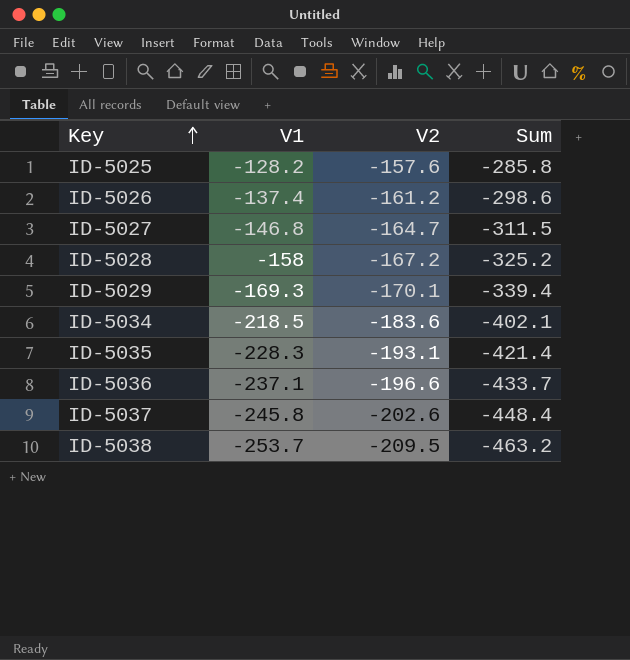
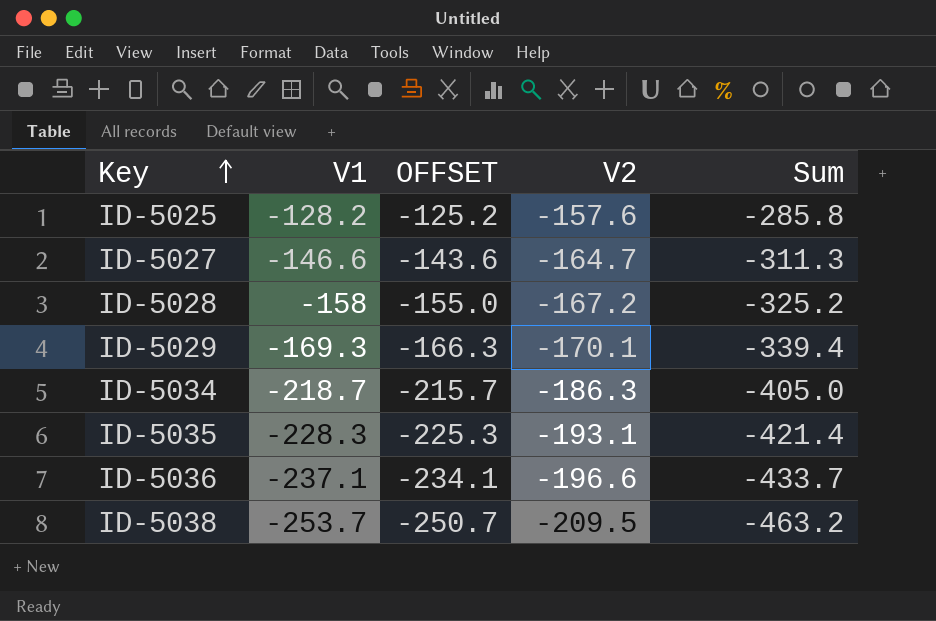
column OFFSET | formula: none -> [V1] + 3
row ID-5026: -137.4 | -161.2 | -298.6 -> none
row ID-5037: -245.8 | -202.6 | -448.4 -> none
ID-5027 | V1: -146.8 -> -146.6
ID-5027 | Sum: -311.5 -> -311.3
ID-5034 | V1: -218.5 -> -218.7
ID-5034 | V2: -183.6 -> -186.3
ID-5034 | Sum: -402.1 -> -405.0

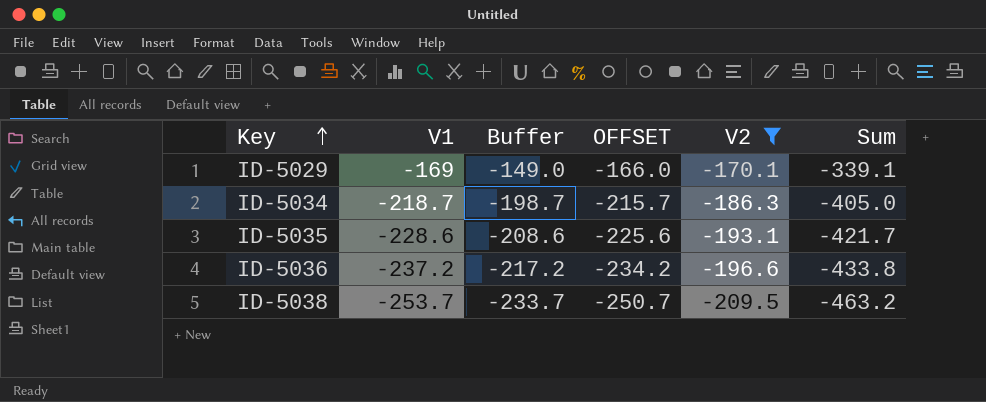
filter: none -> V2 <= -170.1
column Buffer | formula: none -> [V1] + 20
ID-5029 | V1: -169.3 -> -169
ID-5029 | OFFSET: -166.3 -> -166.0
ID-5029 | Sum: -339.4 -> -339.1
ID-5035 | V1: -228.3 -> -228.6
ID-5035 | OFFSET: -225.3 -> -225.6
ID-5035 | Sum: -421.4 -> -421.7
ID-5036 | V1: -237.1 -> -237.2
ID-5036 | OFFSET: -234.1 -> -234.2
ID-5036 | Sum: -433.7 -> -433.8

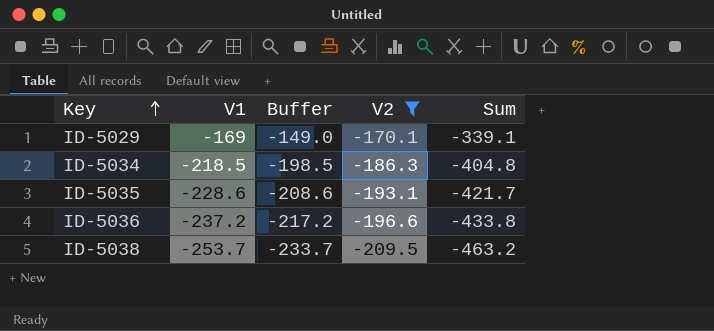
column OFFSET | formula: [V1] + 3 -> none
ID-5034 | V1: -218.7 -> -218.5
ID-5034 | Buffer: -198.7 -> -198.5
ID-5034 | Sum: -405.0 -> -404.8

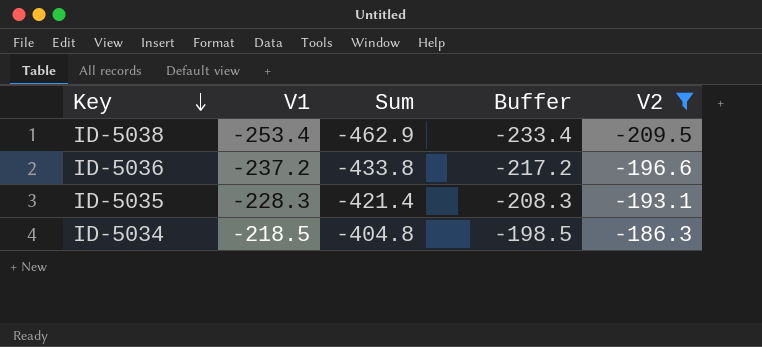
row order: Key ascending -> Key descending
column Sum | position: 5 -> 3
row ID-5029: -169 | -149.0 | -170.1 | -339.1 -> none
ID-5038 | V1: -253.7 -> -253.4
ID-5038 | Sum: -463.2 -> -462.9
ID-5038 | Buffer: -233.7 -> -233.4
ID-5035 | V1: -228.6 -> -228.3
ID-5035 | Sum: -421.7 -> -421.4
ID-5035 | Buffer: -208.6 -> -208.3

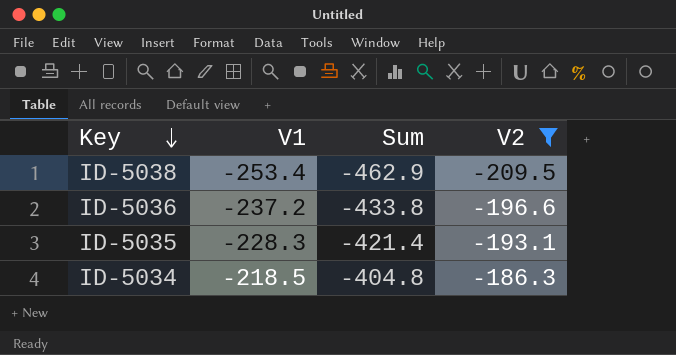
column Buffer | formula: [V1] + 20 -> none

